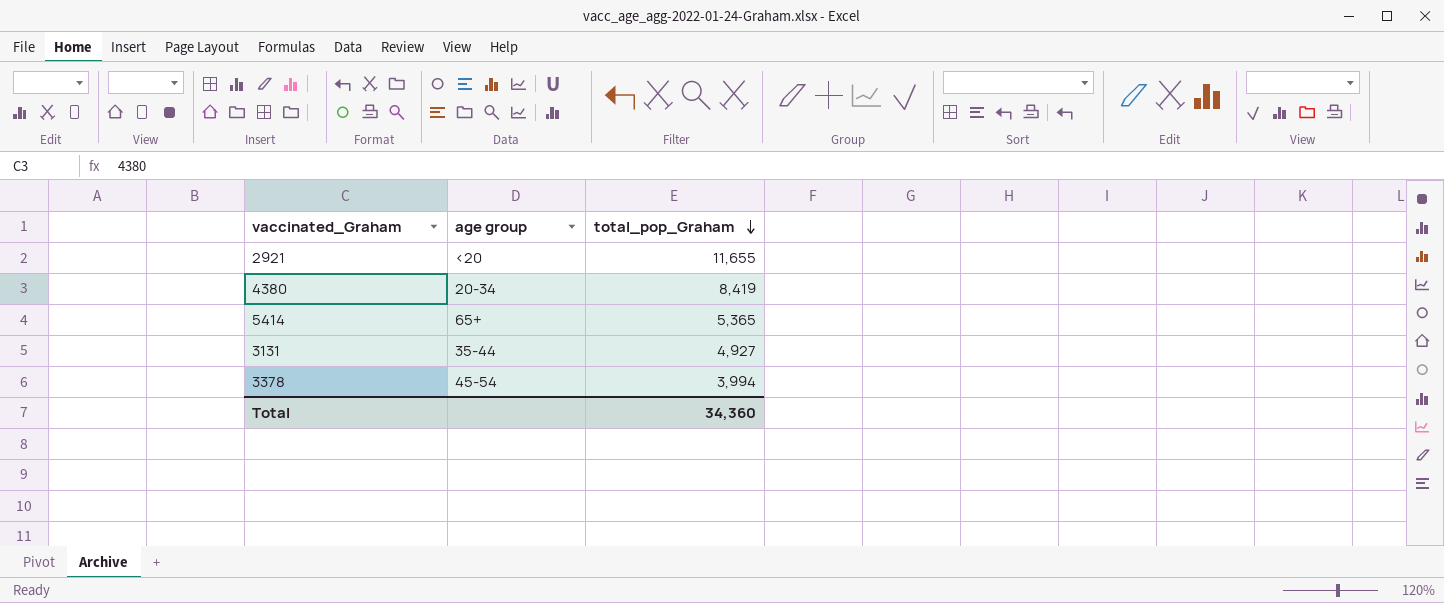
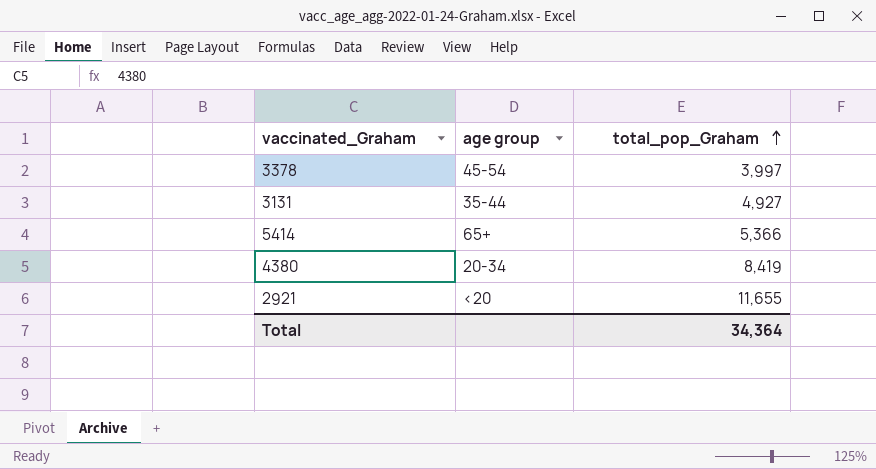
row order: total_pop_Graham descending -> total_pop_Graham ascending
3378 | total_pop_Graham: 3,994 -> 3,997
5414 | total_pop_Graham: 5,365 -> 5,366
Total | total_pop_Graham: 34,360 -> 34,364

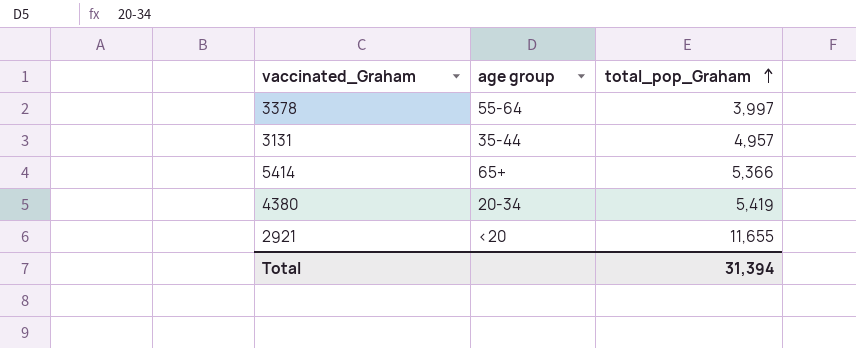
3378 | age group: 45-54 -> 55-64
3131 | total_pop_Graham: 4,927 -> 4,957
4380 | total_pop_Graham: 8,419 -> 5,419
Total | total_pop_Graham: 34,364 -> 31,394

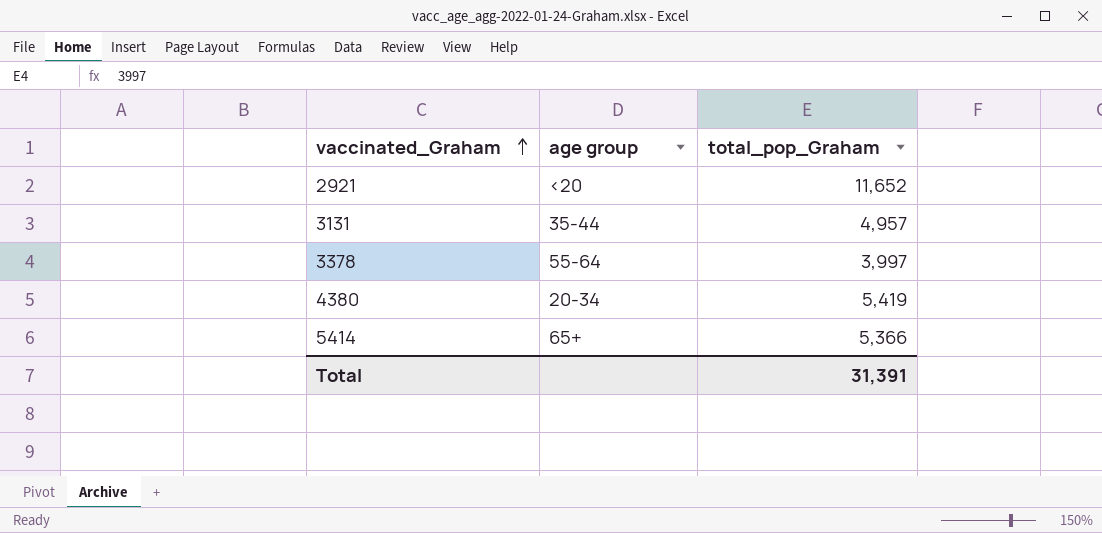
row order: total_pop_Graham ascending -> vaccinated_Graham ascending
2921 | total_pop_Graham: 11,655 -> 11,652
Total | total_pop_Graham: 31,394 -> 31,391

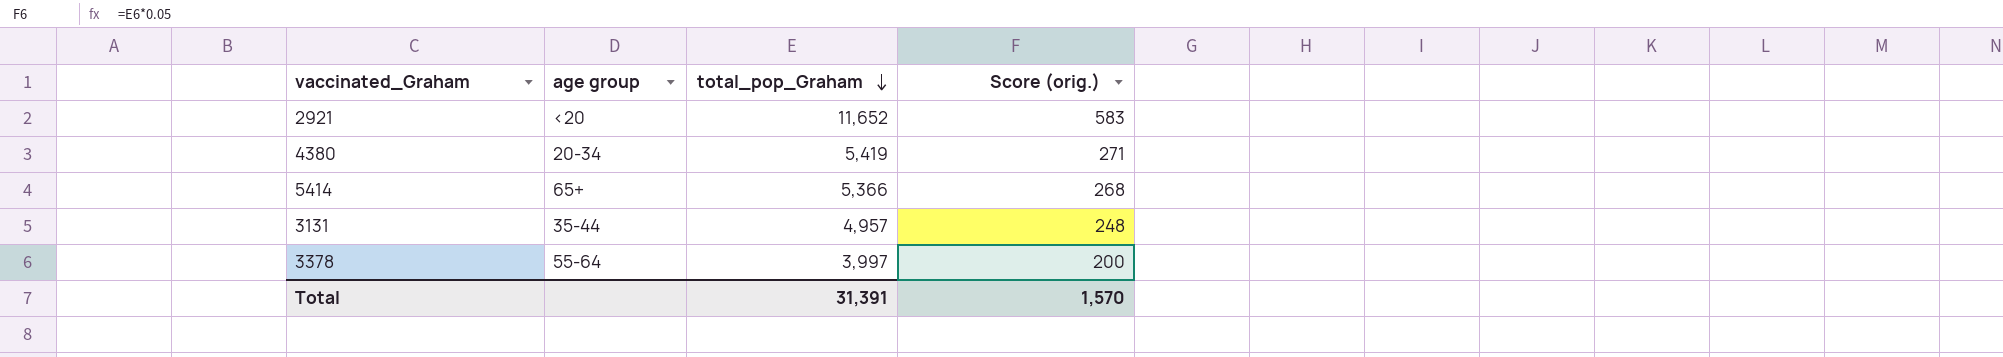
row order: vaccinated_Graham ascending -> total_pop_Graham descending
column Score (orig.) | formula: none -> [total_pop_Graham] * 0.05

